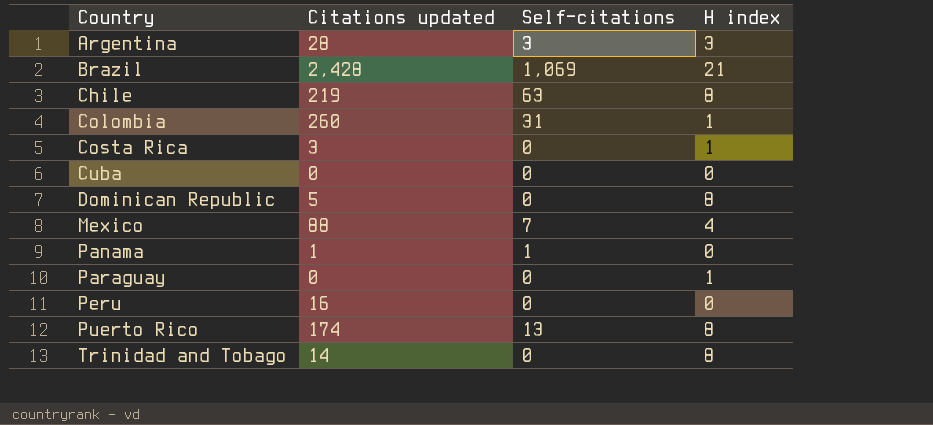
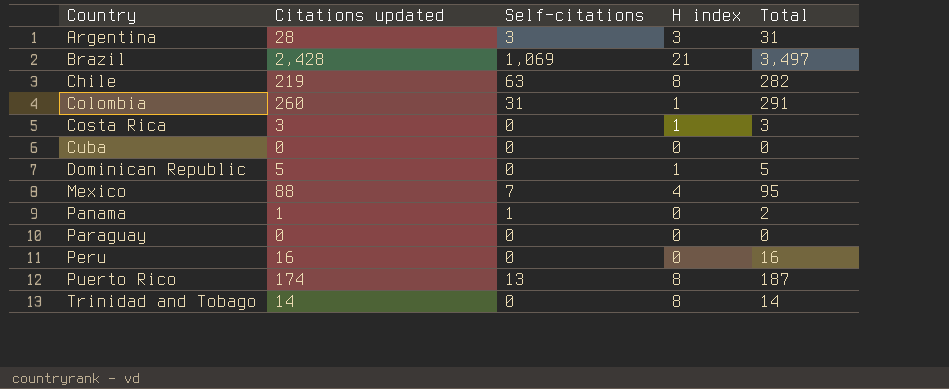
column Total | formula: none -> [Citations updated] + [Self-citations]
Dominican Republic | H index: 8 -> 1
Paraguay | H index: 1 -> 0

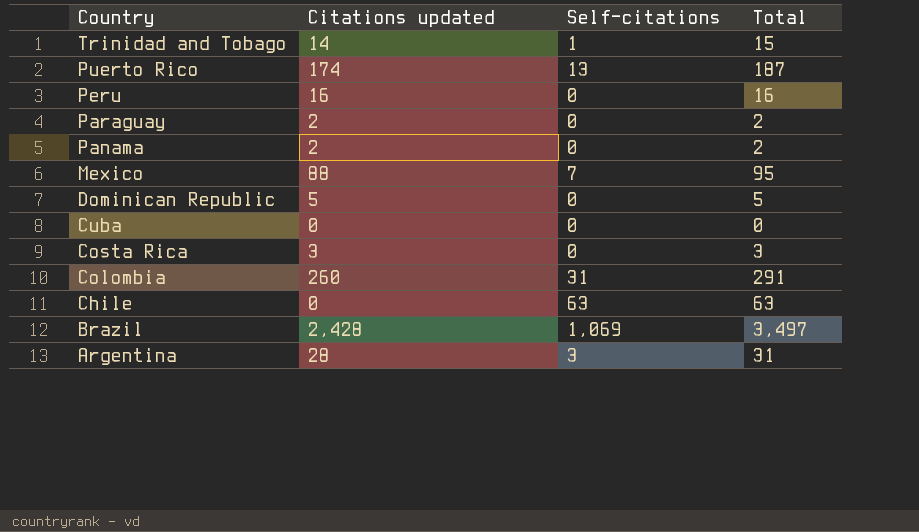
row order: Country ascending -> Country descending
column H index | position: 4 -> none
Trinidad and Tobago | Self-citations: 0 -> 1
Trinidad and Tobago | Total: 14 -> 15
Paraguay | Citations updated: 0 -> 2
Paraguay | Total: 0 -> 2
Panama | Citations updated: 1 -> 2
Panama | Self-citations: 1 -> 0
Chile | Citations updated: 219 -> 0
Chile | Total: 282 -> 63

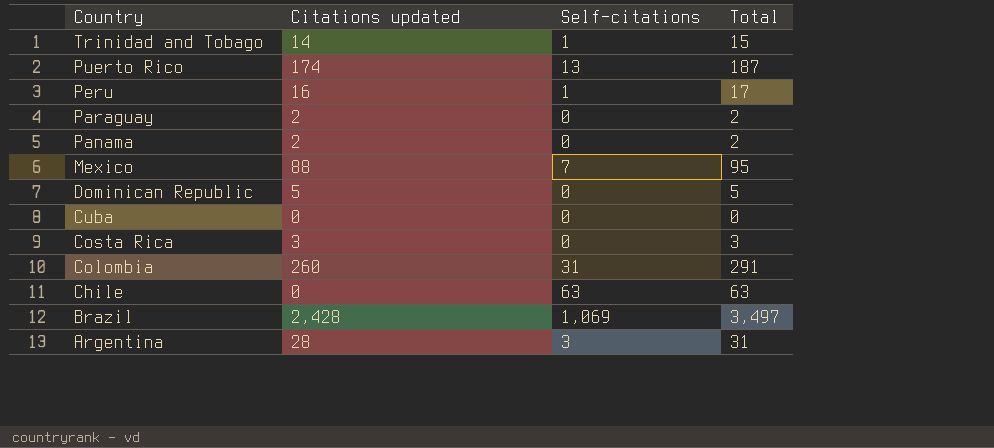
Peru | Self-citations: 0 -> 1
Peru | Total: 16 -> 17

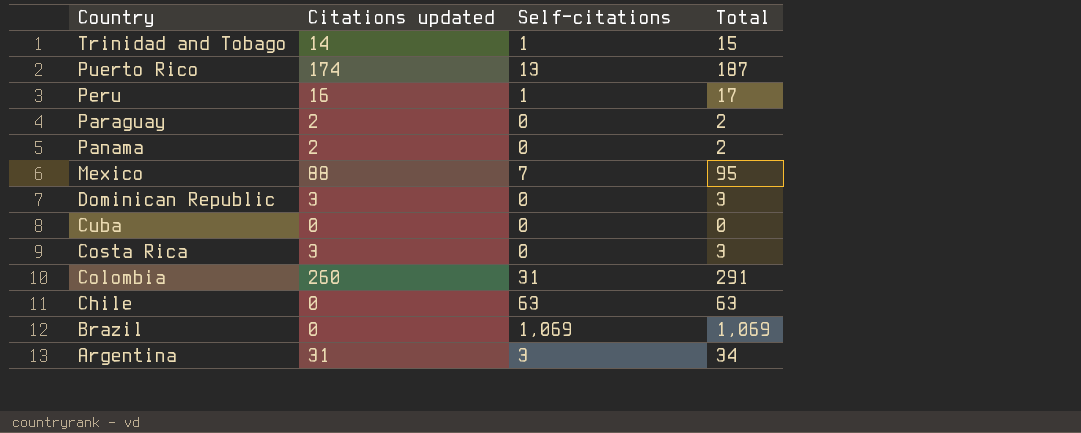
Dominican Republic | Citations updated: 5 -> 3
Dominican Republic | Total: 5 -> 3
Brazil | Citations updated: 2,428 -> 0
Brazil | Total: 3,497 -> 1,069
Argentina | Citations updated: 28 -> 31
Argentina | Total: 31 -> 34

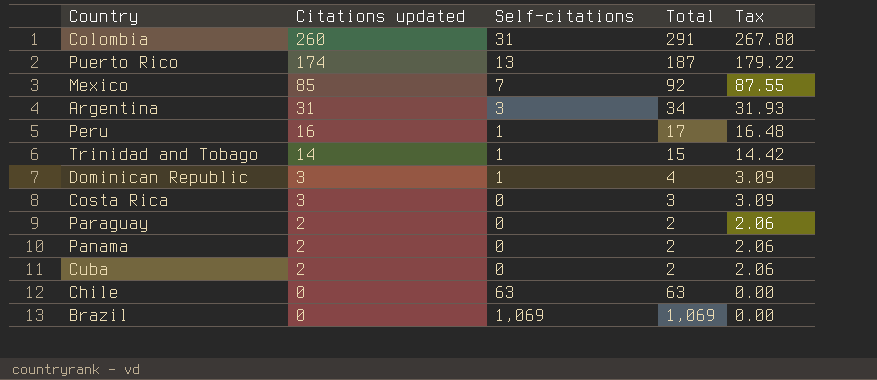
row order: Country descending -> Citations updated descending
column Tax | formula: none -> [Citations updated] * 1.03
Mexico | Citations updated: 88 -> 85
Mexico | Total: 95 -> 92
Dominican Republic | Self-citations: 0 -> 1
Dominican Republic | Total: 3 -> 4
Cuba | Citations updated: 0 -> 2
Cuba | Total: 0 -> 2

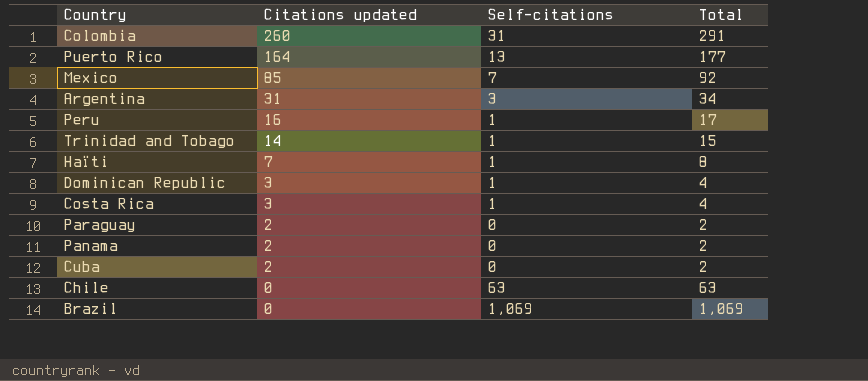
column Tax | formula: [Citations updated] * 1.03 -> none
Puerto Rico | Citations updated: 174 -> 164
Puerto Rico | Total: 187 -> 177
row Haïti: none -> 7 | 1 | 8
Costa Rica | Self-citations: 0 -> 1
Costa Rica | Total: 3 -> 4

